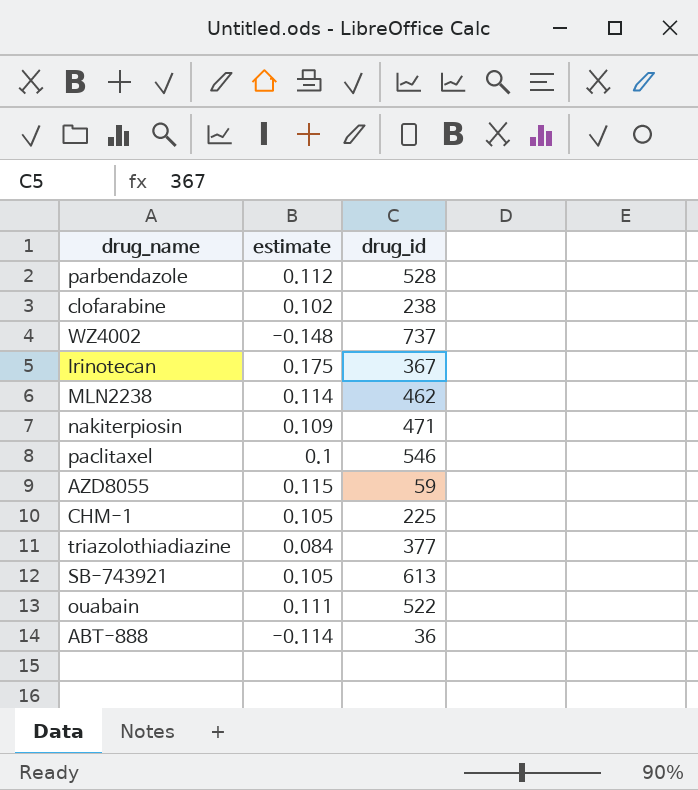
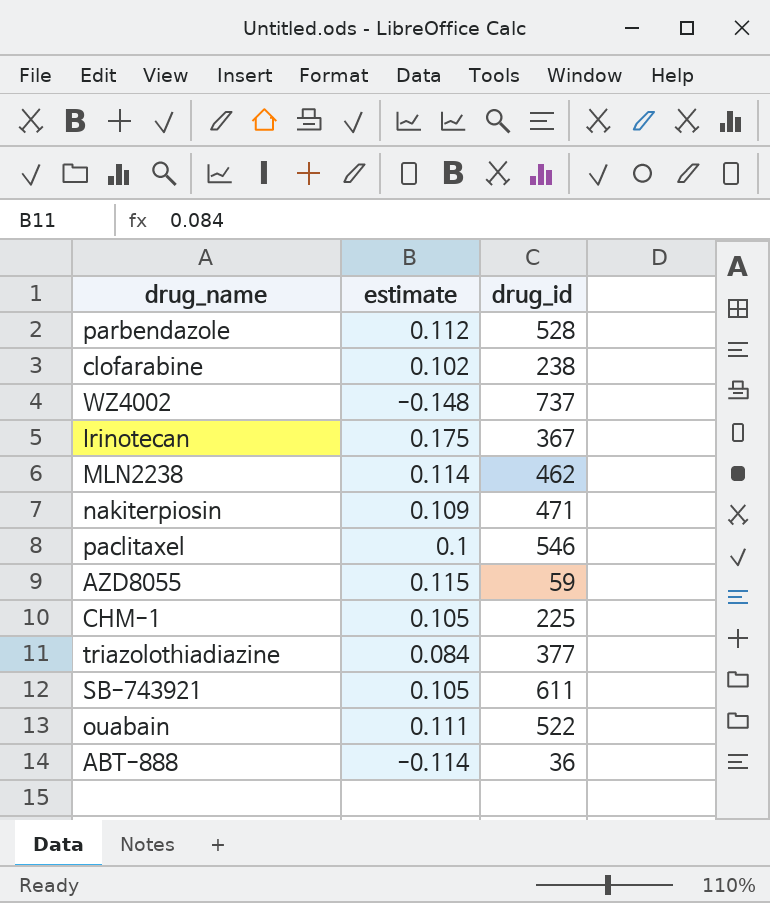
SB-743921 | drug_id: 613 -> 611

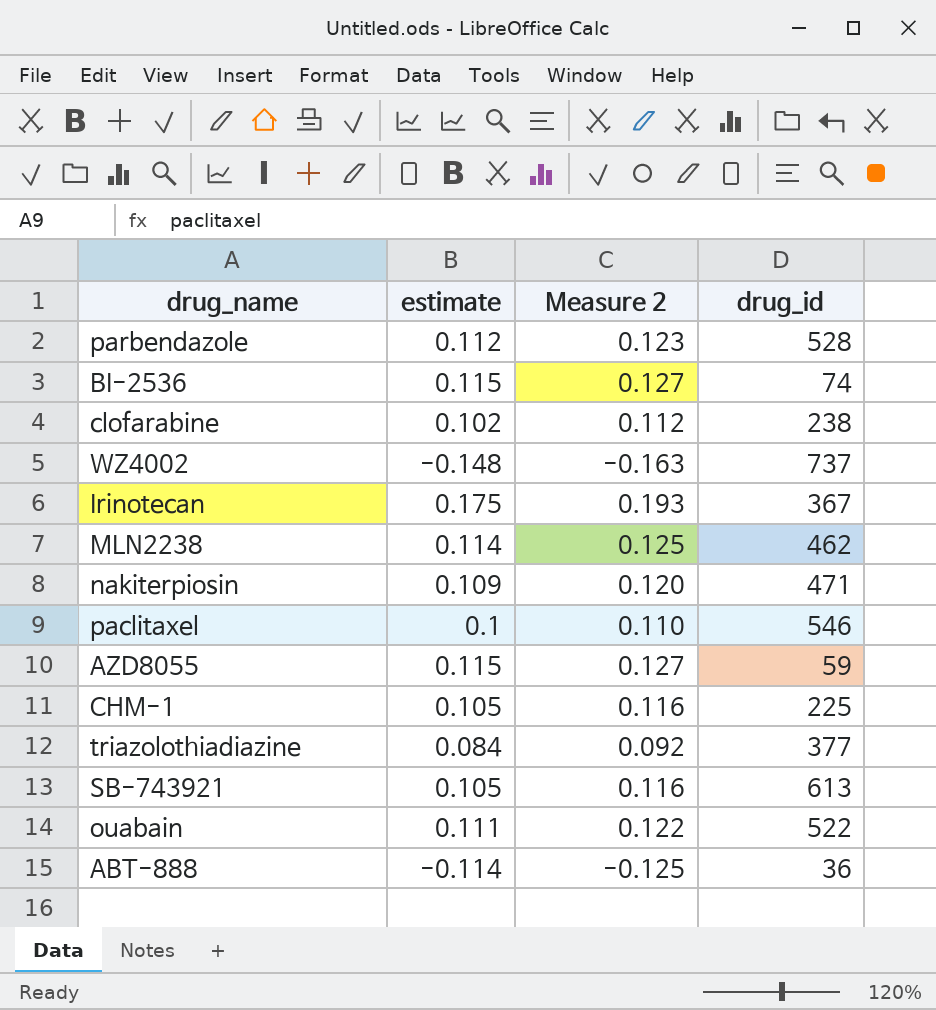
column Measure 2 | formula: none -> [estimate] * 1.1
row BI-2536: none -> 0.115 | 0.127 | 74
SB-743921 | drug_id: 611 -> 613

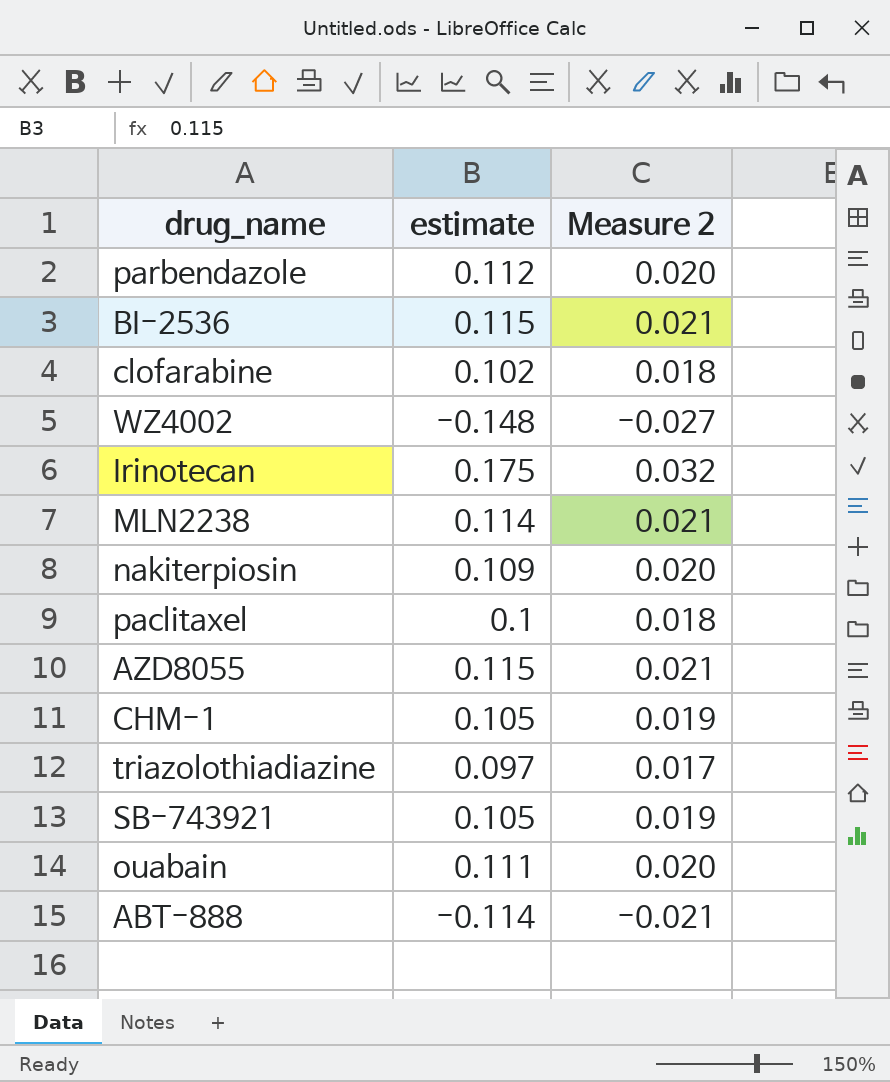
column drug_id | position: 4 -> none
column Measure 2 | formula: [estimate] * 1.1 -> [estimate] * 0.18
triazolothiadiazine | estimate: 0.084 -> 0.097

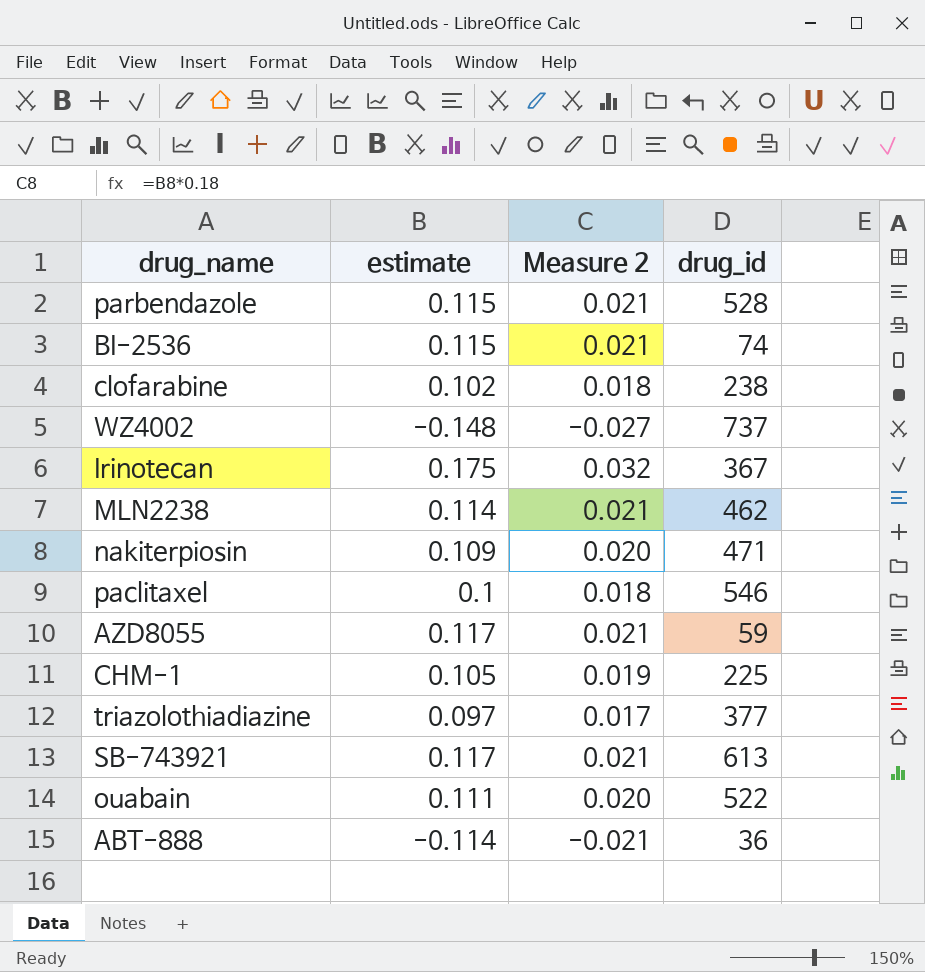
column drug_id | position: none -> 4
parbendazole | estimate: 0.112 -> 0.115
parbendazole | Measure 2: 0.020 -> 0.021
AZD8055 | estimate: 0.115 -> 0.117
SB-743921 | estimate: 0.105 -> 0.117
SB-743921 | Measure 2: 0.019 -> 0.021

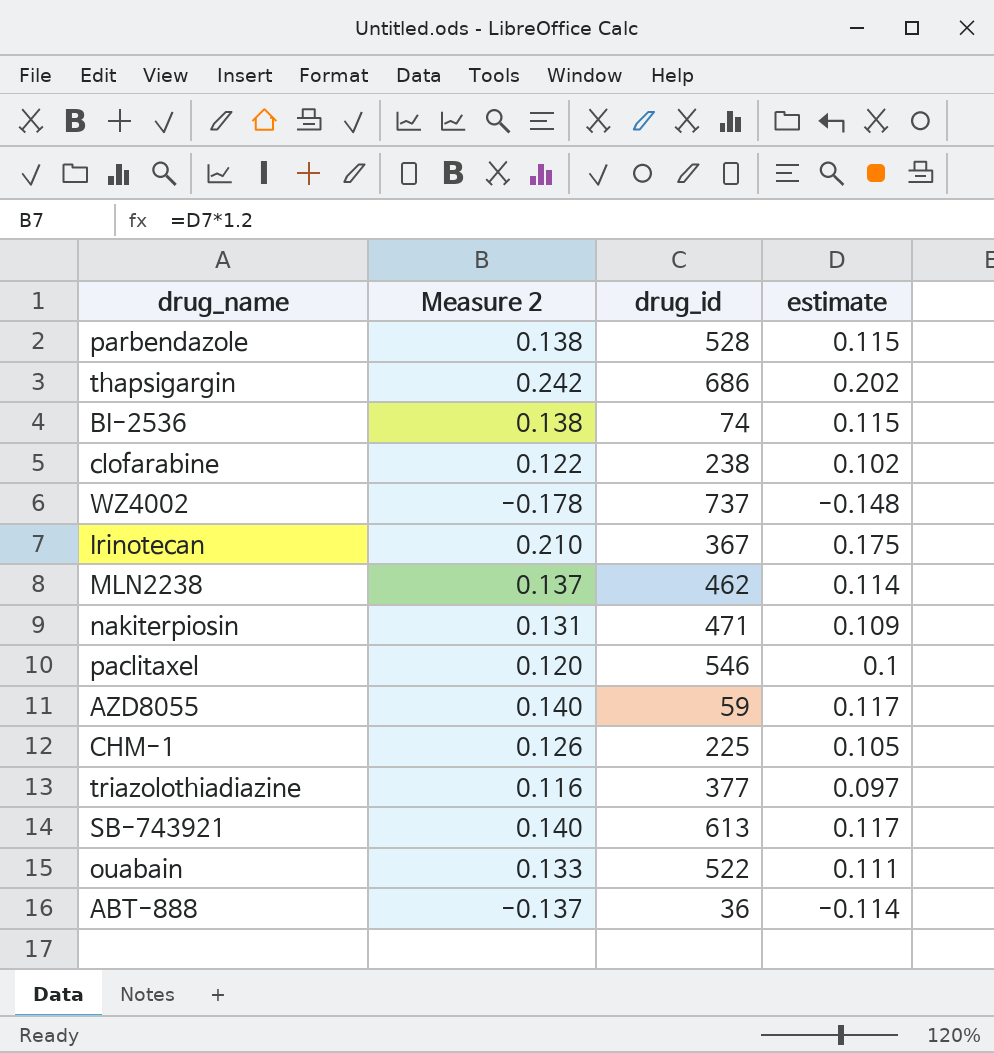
column Measure 2 | formula: [estimate] * 0.18 -> [estimate] * 1.2
column estimate | position: 2 -> 4
row thapsigargin: none -> 0.242 | 686 | 0.202

